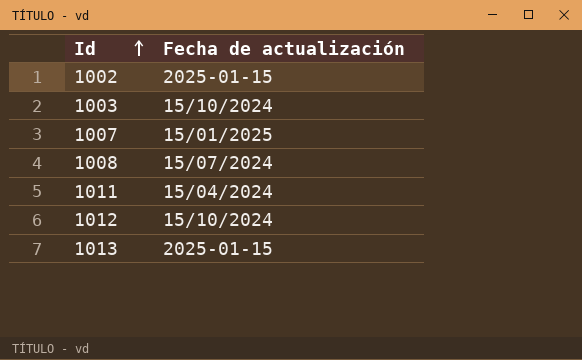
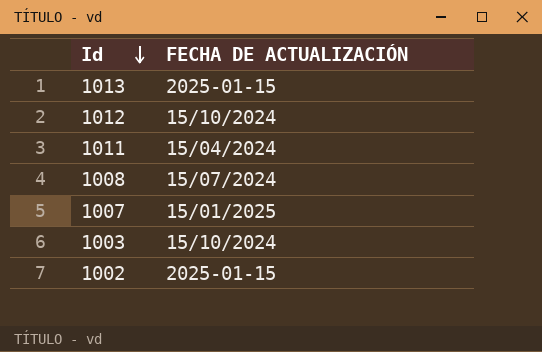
row order: Id ascending -> Id descending
column name: Fecha de actualización -> FECHA DE ACTUALIZACIÓN

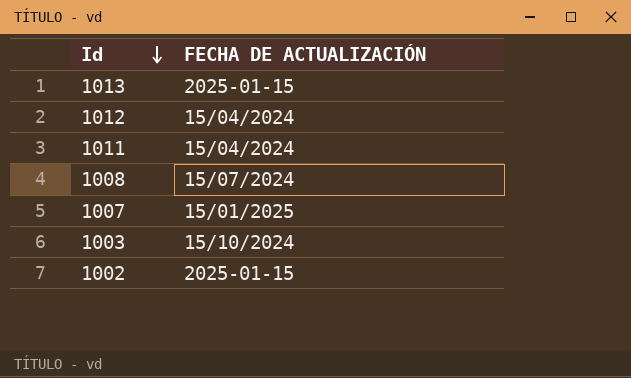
1012 | FECHA DE ACTUALIZACIÓN: 15/10/2024 -> 15/04/2024

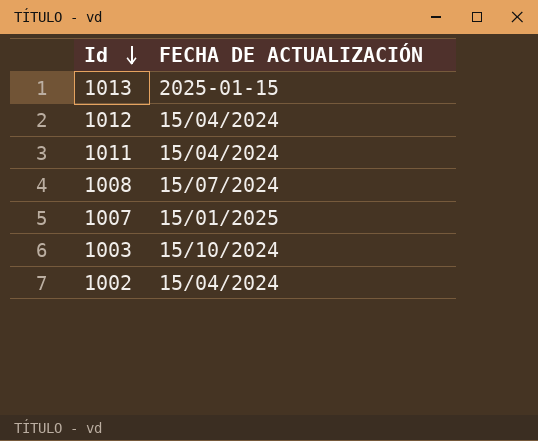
1002 | FECHA DE ACTUALIZACIÓN: 2025-01-15 -> 15/04/2024

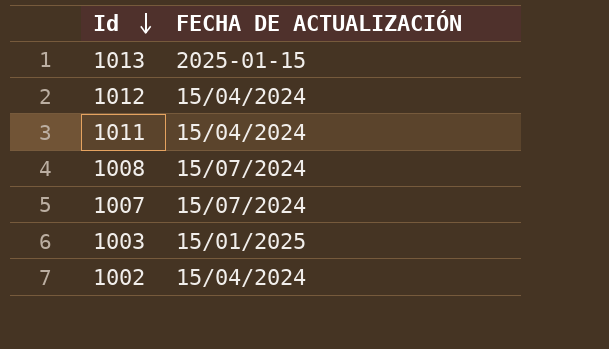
1007 | FECHA DE ACTUALIZACIÓN: 15/01/2025 -> 15/07/2024
1003 | FECHA DE ACTUALIZACIÓN: 15/10/2024 -> 15/01/2025

